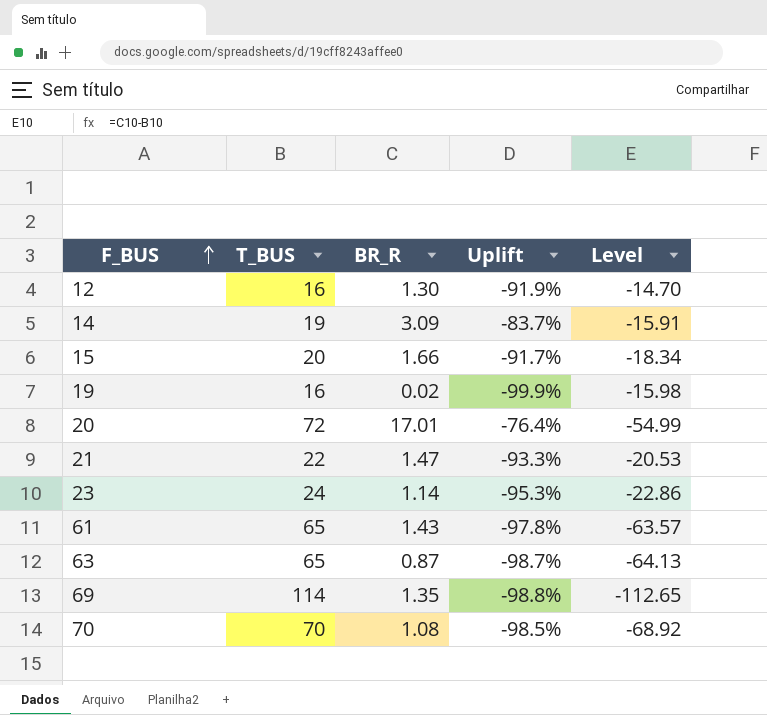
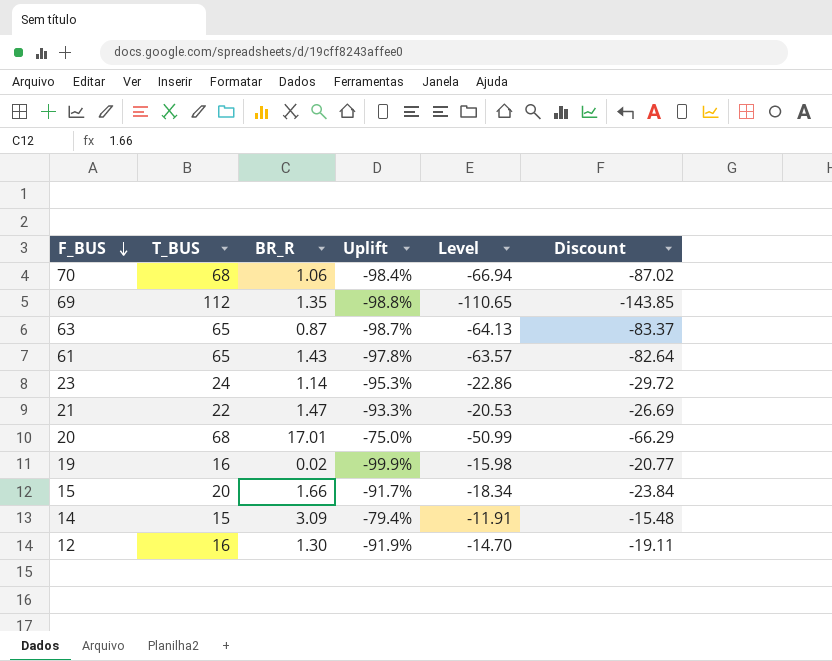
row order: F_BUS ascending -> F_BUS descending
column Discount | formula: none -> [Level] * 1.3
70 | T_BUS: 70 -> 68
70 | BR_R: 1.08 -> 1.06
70 | Uplift: -98.5% -> -98.4%
70 | Level: -68.92 -> -66.94
69 | T_BUS: 114 -> 112
69 | Level: -112.65 -> -110.65
20 | T_BUS: 72 -> 68
20 | Uplift: -76.4% -> -75.0%
20 | Level: -54.99 -> -50.99
14 | T_BUS: 19 -> 15
14 | Uplift: -83.7% -> -79.4%
14 | Level: -15.91 -> -11.91

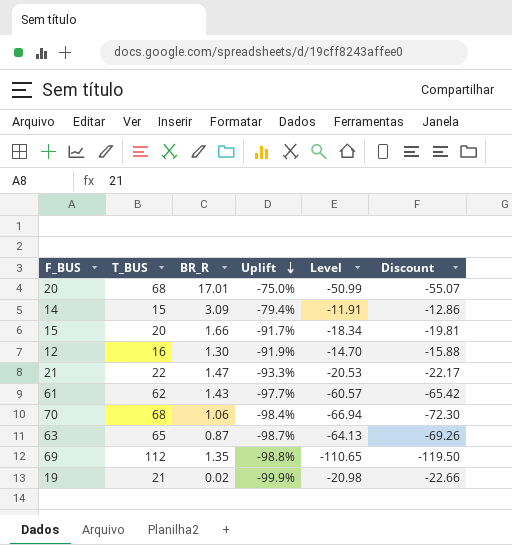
row order: F_BUS descending -> Uplift descending
column Discount | formula: [Level] * 1.3 -> [Level] * 1.08
row 23: 24 | 1.14 | -95.3% | -22.86 | -29.72 -> none
61 | T_BUS: 65 -> 62
61 | Uplift: -97.8% -> -97.7%
61 | Level: -63.57 -> -60.57
19 | T_BUS: 16 -> 21
19 | Level: -15.98 -> -20.98

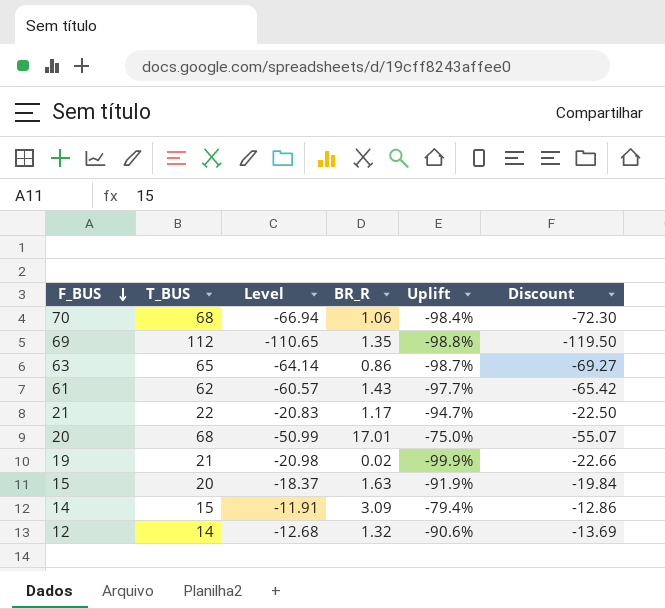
row order: Uplift descending -> F_BUS descending
column Level | position: 5 -> 3
63 | Level: -64.13 -> -64.14
63 | BR_R: 0.87 -> 0.86
63 | Discount: -69.26 -> -69.27
21 | Level: -20.53 -> -20.83
21 | BR_R: 1.47 -> 1.17
21 | Uplift: -93.3% -> -94.7%
21 | Discount: -22.17 -> -22.50
15 | Level: -18.34 -> -18.37
15 | BR_R: 1.66 -> 1.63
15 | Uplift: -91.7% -> -91.9%
15 | Discount: -19.81 -> -19.84
12 | T_BUS: 16 -> 14
12 | Level: -14.70 -> -12.68
12 | BR_R: 1.30 -> 1.32
12 | Uplift: -91.9% -> -90.6%
12 | Discount: -15.88 -> -13.69

